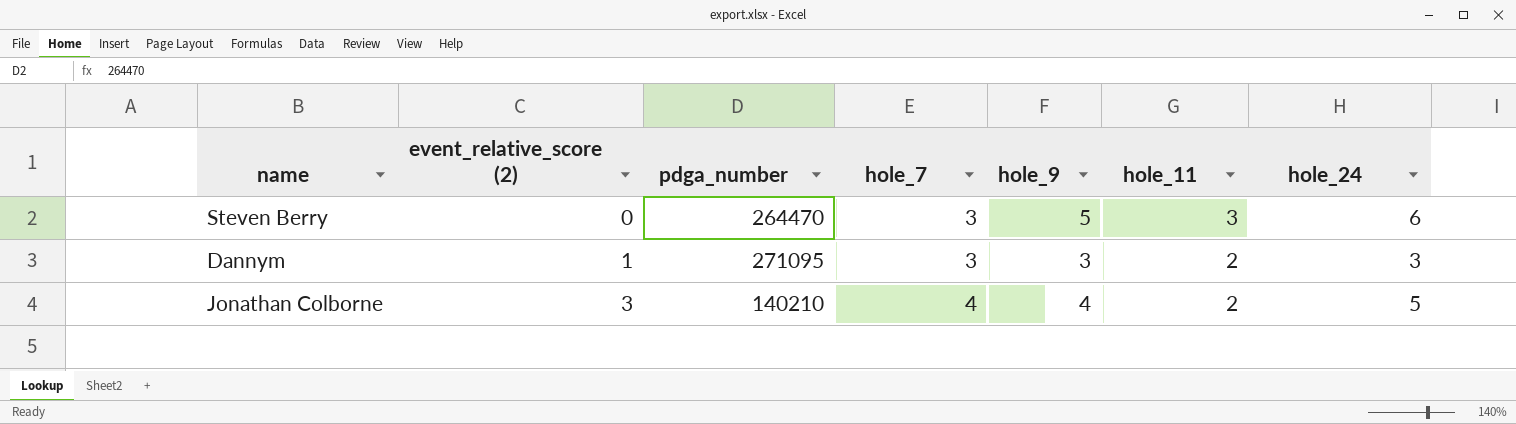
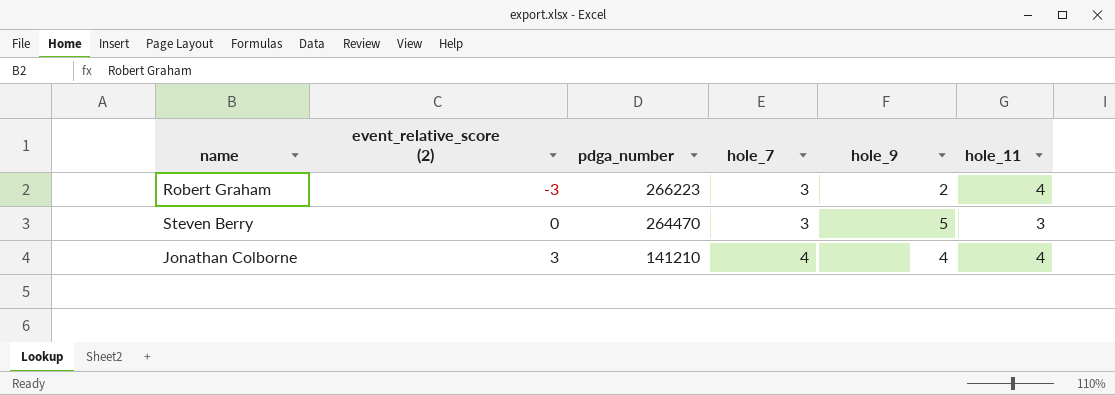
column hole_24 | position: 7 -> none
row Dannym: 1 | 271095 | 3 | 3 | 2 | 3 -> none
row Robert Graham: none -> -3 | 266223 | 3 | 2 | 4
Jonathan Colborne | pdga_number: 140210 -> 141210
Jonathan Colborne | hole_11: 2 -> 4

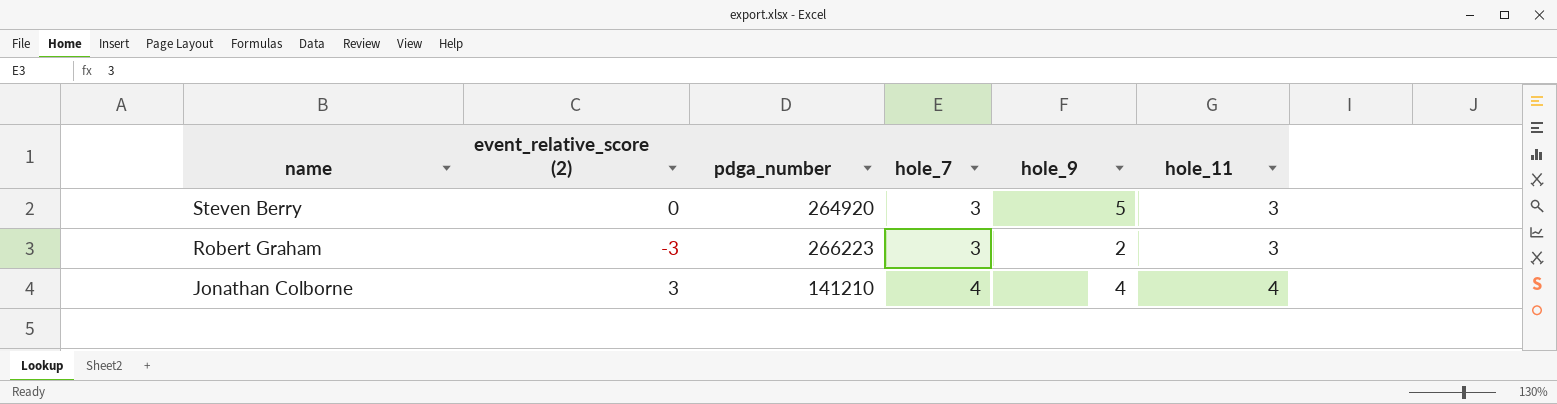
row order: event_relative_score (2) ascending -> name descending
Steven Berry | pdga_number: 264470 -> 264920
Robert Graham | hole_11: 4 -> 3

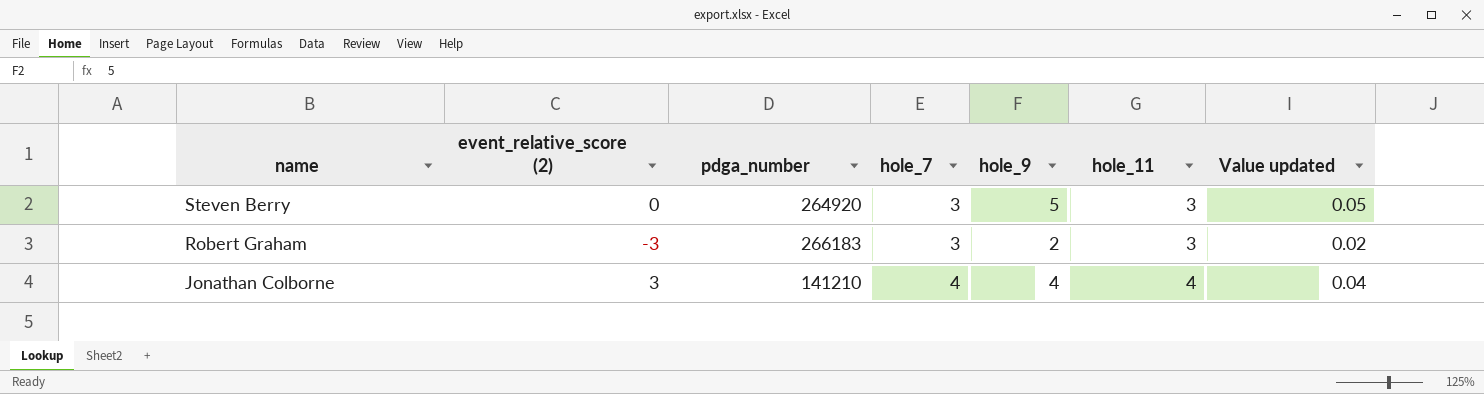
column Value updated | formula: none -> [hole_9] * 0.01
Robert Graham | pdga_number: 266223 -> 266183

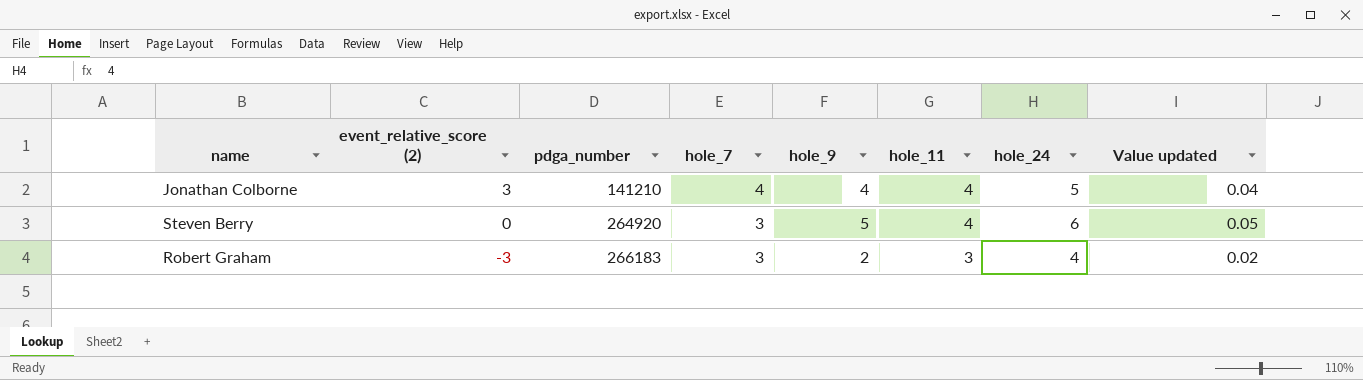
row order: name descending -> event_relative_score (2) descending
column hole_24 | position: none -> 7
Steven Berry | hole_11: 3 -> 4

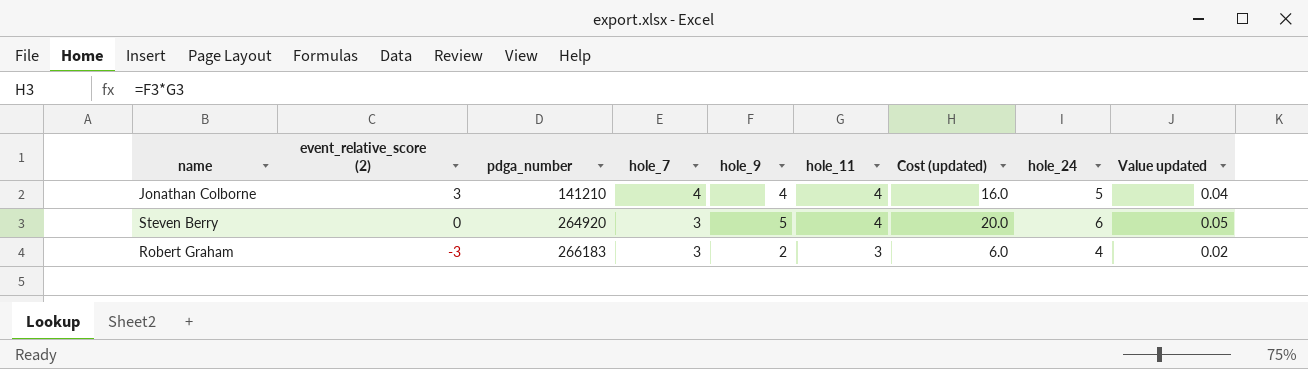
column Cost (updated) | formula: none -> [hole_9] * [hole_11]

